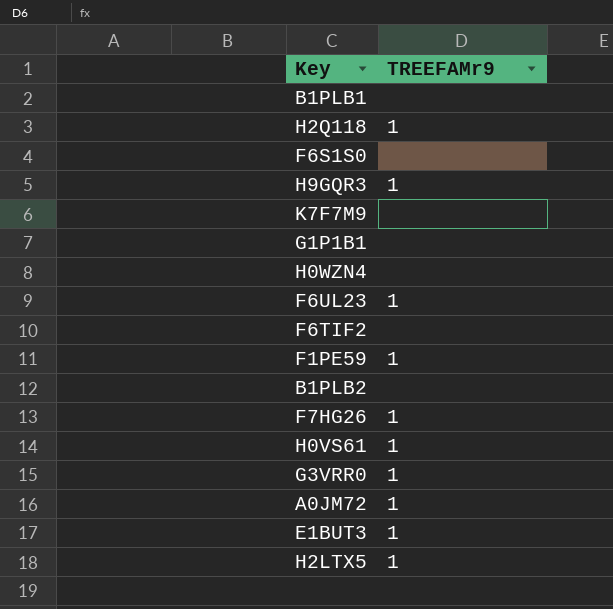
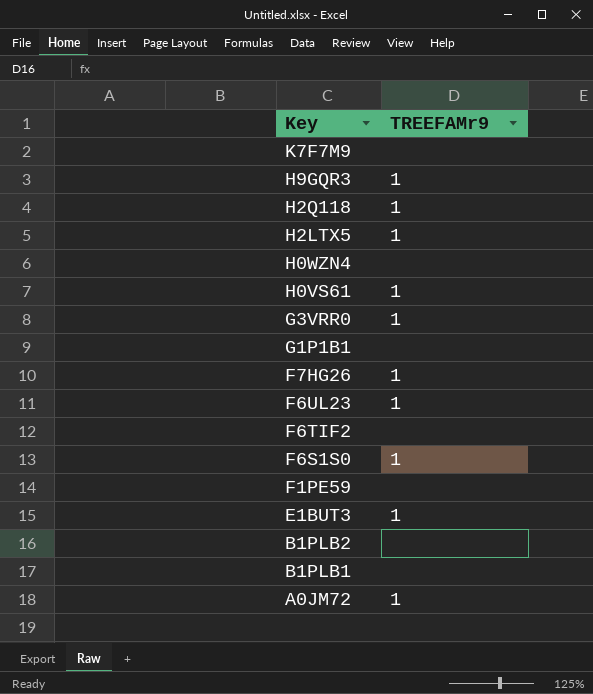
row order: none -> Key descending
F6S1S0 | TREEFAMr9: none -> 1
F1PE59 | TREEFAMr9: 1 -> none

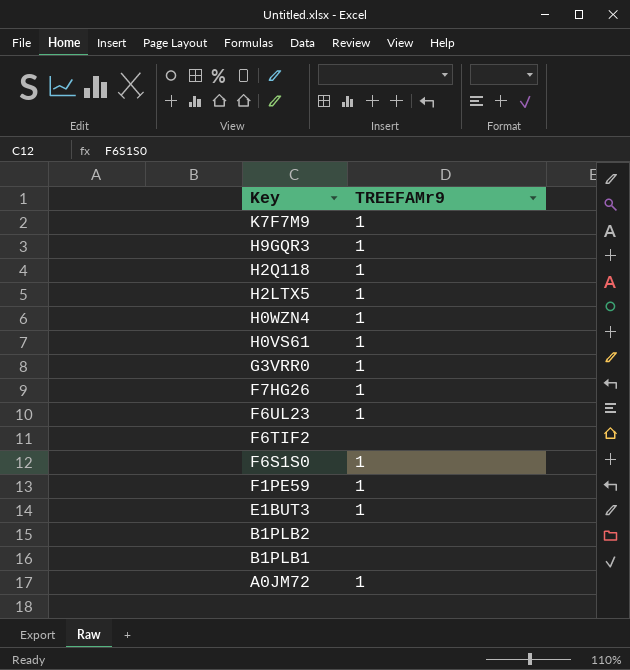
row G1P1B1: none -> none
K7F7M9 | TREEFAMr9: none -> 1
H0WZN4 | TREEFAMr9: none -> 1
F1PE59 | TREEFAMr9: none -> 1

